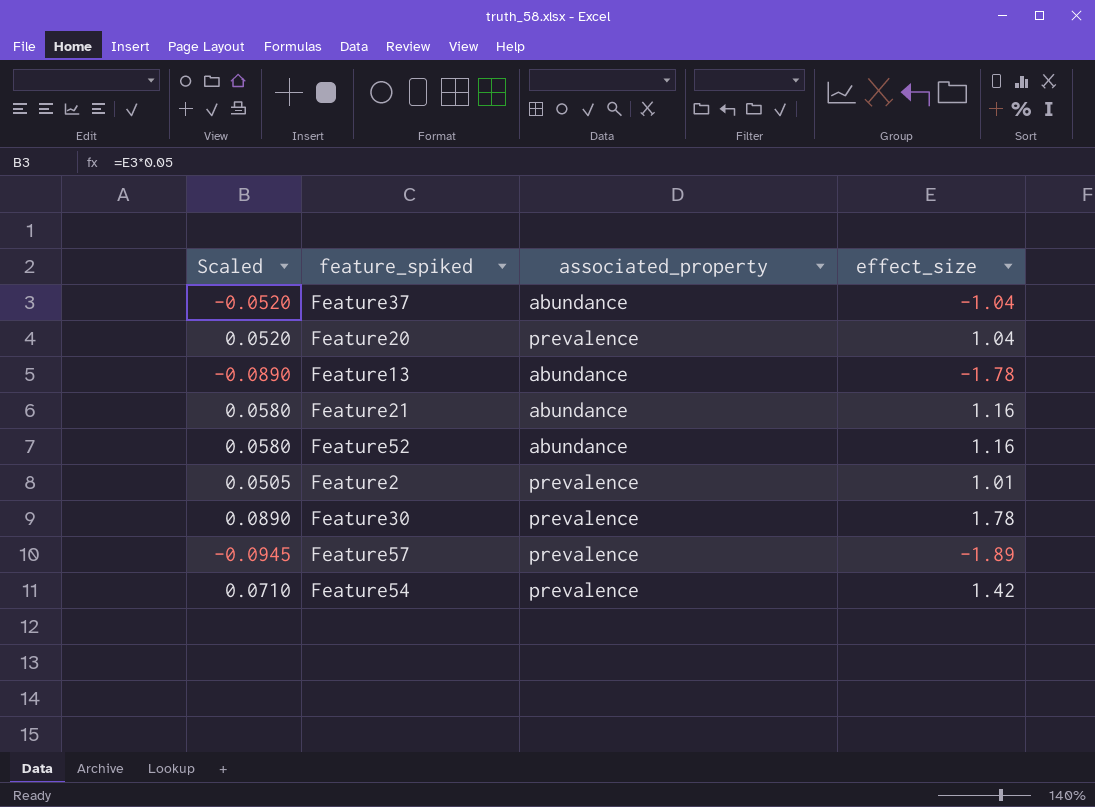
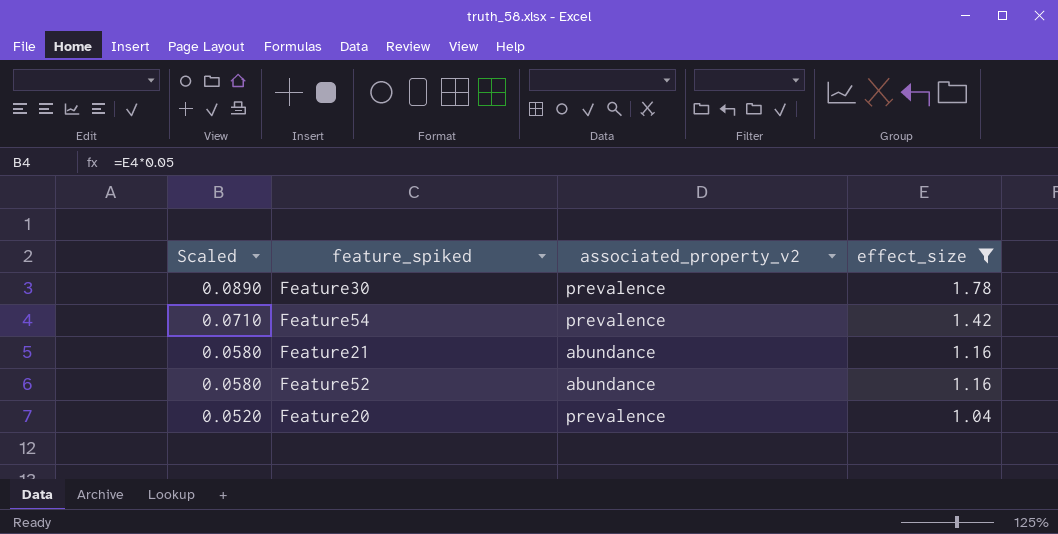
filter: none -> effect_size >= 1.04
row order: none -> Scaled descending
column name: associated_property -> associated_property_v2

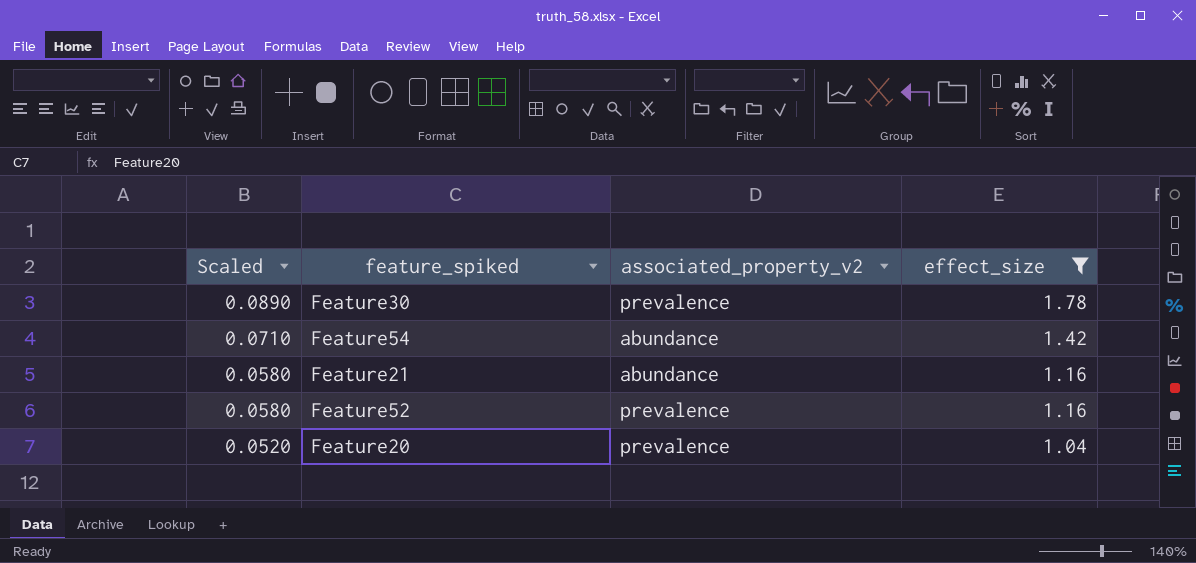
Feature54 | associated_property_v2: prevalence -> abundance
Feature52 | associated_property_v2: abundance -> prevalence

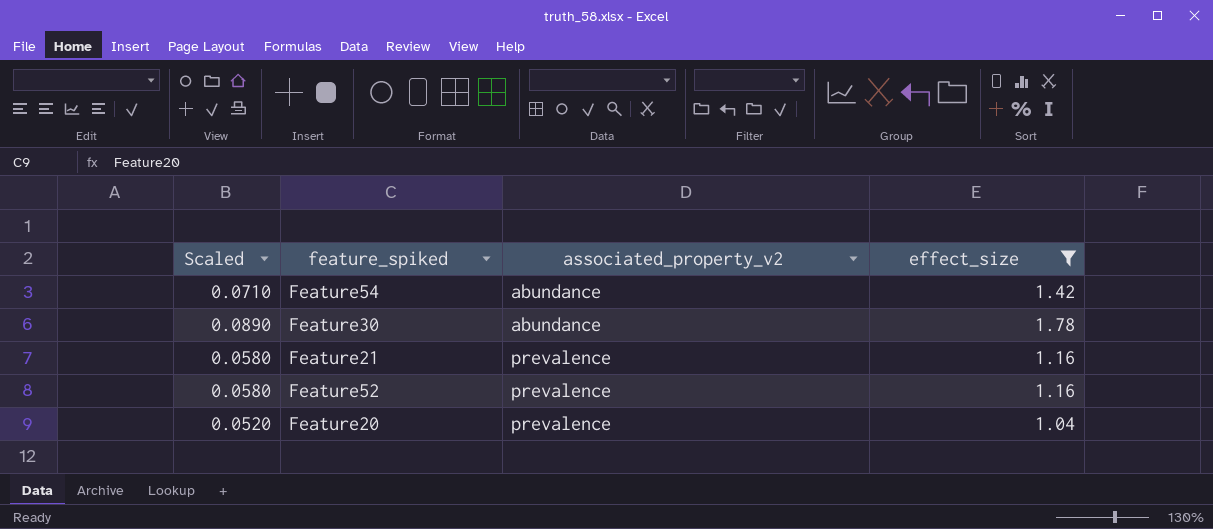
row order: Scaled descending -> associated_property_v2 ascending
Feature30 | associated_property_v2: prevalence -> abundance
Feature21 | associated_property_v2: abundance -> prevalence

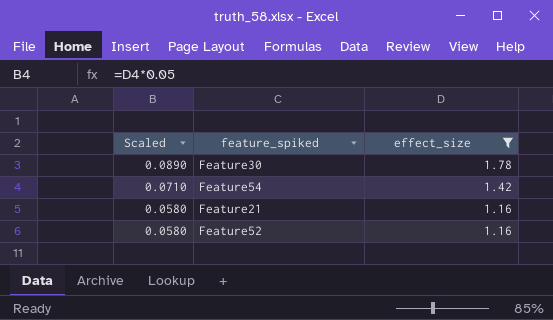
row order: associated_property_v2 ascending -> Scaled descending
column associated_property_v2 | position: 3 -> none
row Feature20: 0.0520 | prevalence | 1.04 -> none

